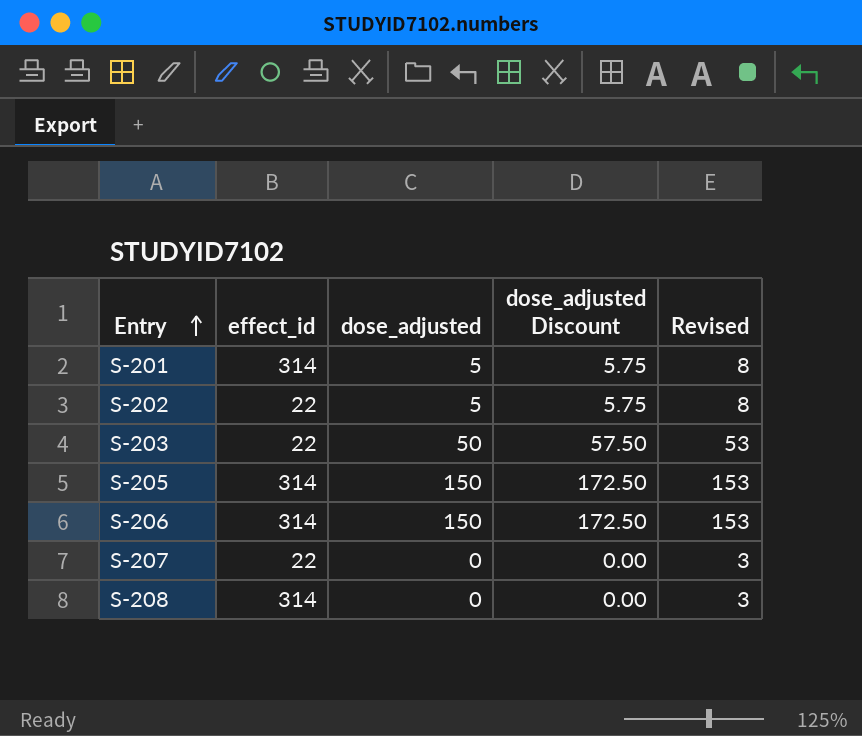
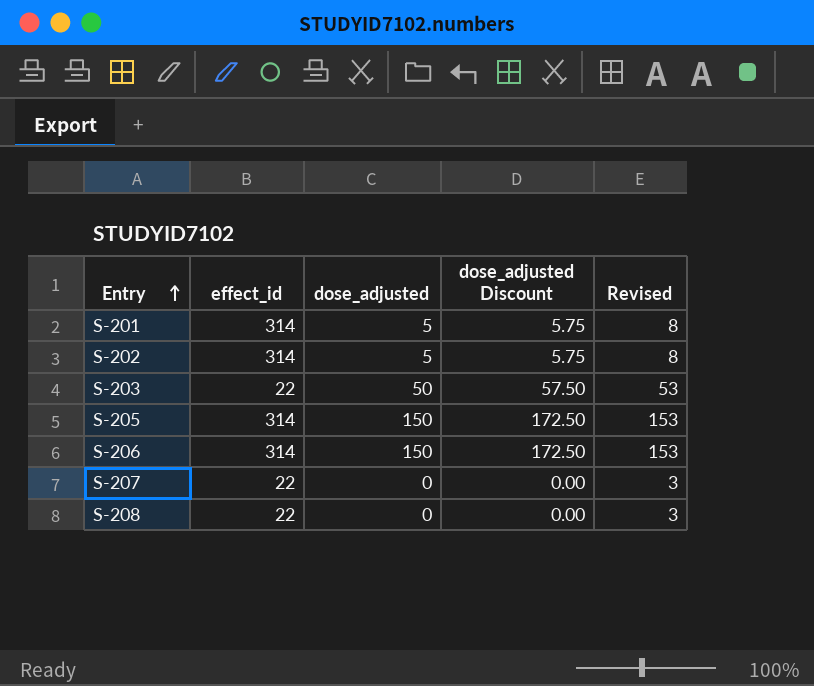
S-202 | effect_id: 22 -> 314
S-208 | effect_id: 314 -> 22

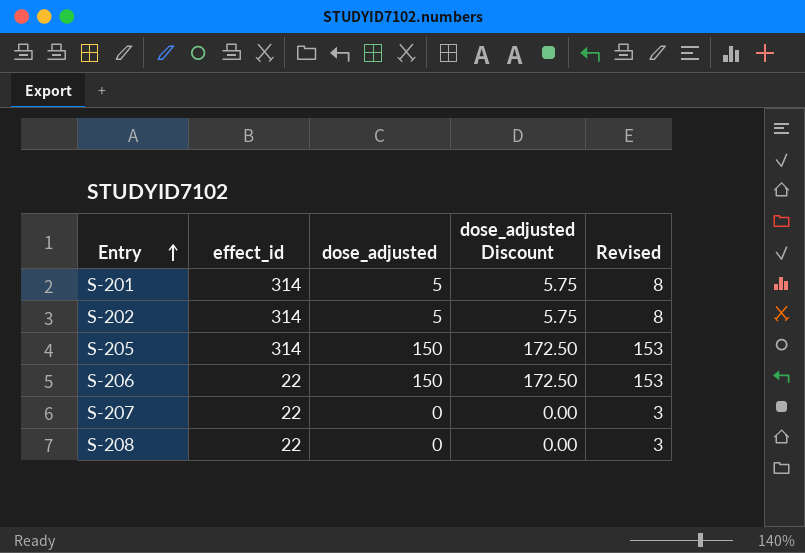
row S-203: 22 | 50 | 57.50 | 53 -> none
S-206 | effect_id: 314 -> 22

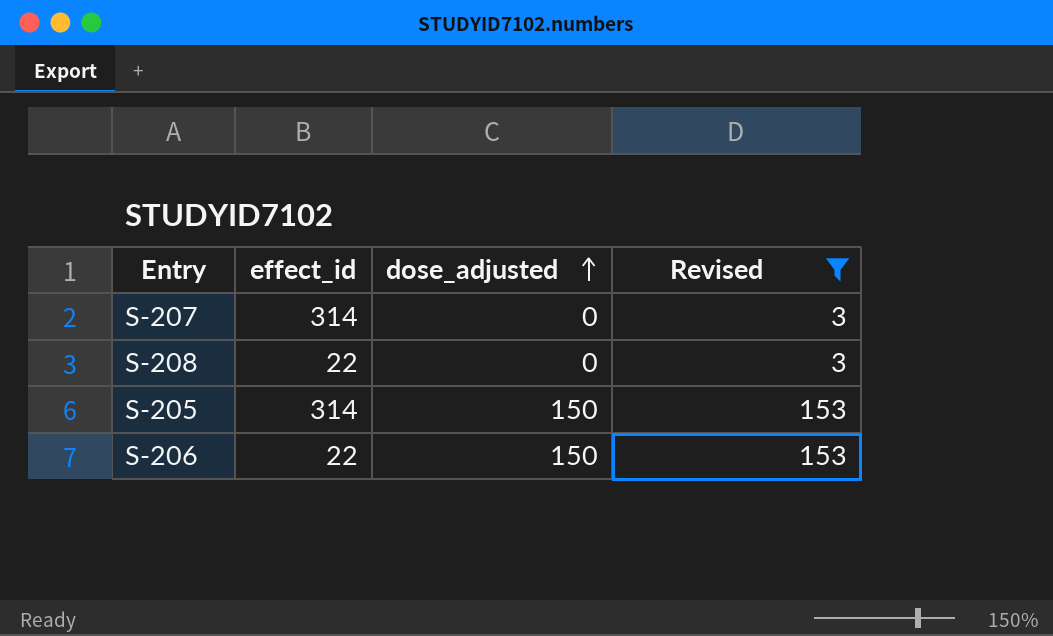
filter: none -> Revised != 8
row order: Entry ascending -> dose_adjusted ascending
column dose_adjusted Discount | formula: [dose_adjusted] * 1.15 -> none
S-207 | effect_id: 22 -> 314

